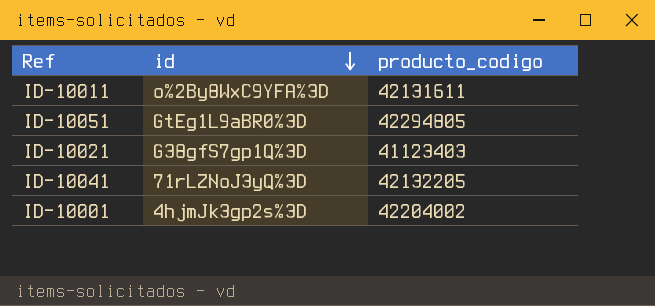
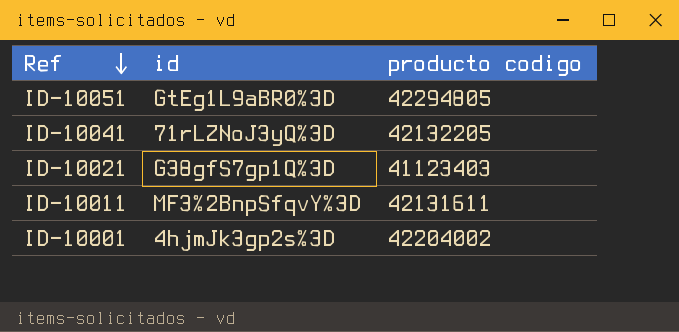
row order: id descending -> Ref descending
column name: producto_codigo -> producto codigo
ID-10011 | id: o%2By8WxC9YFA%3D -> MF3%2BnpSfqvY%3D

